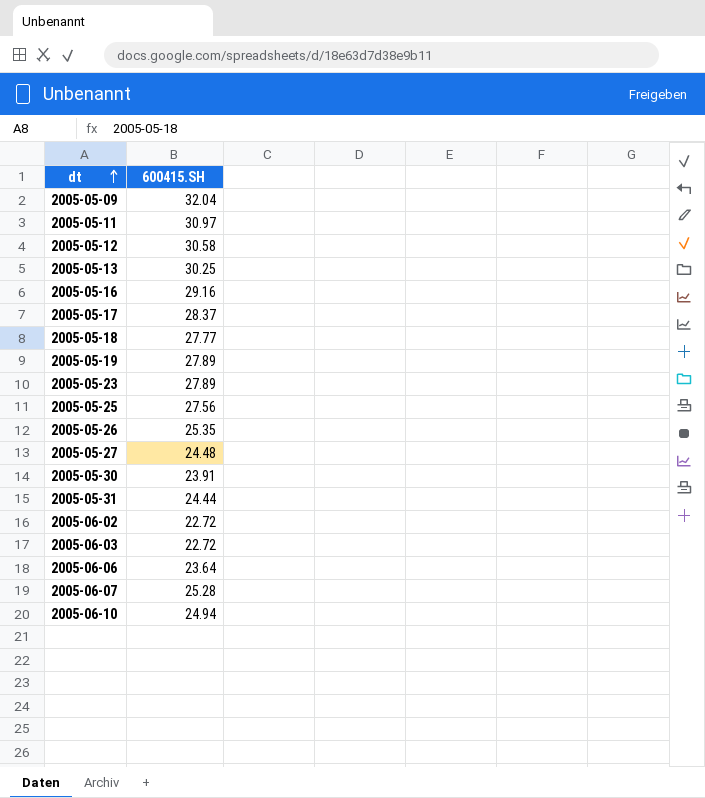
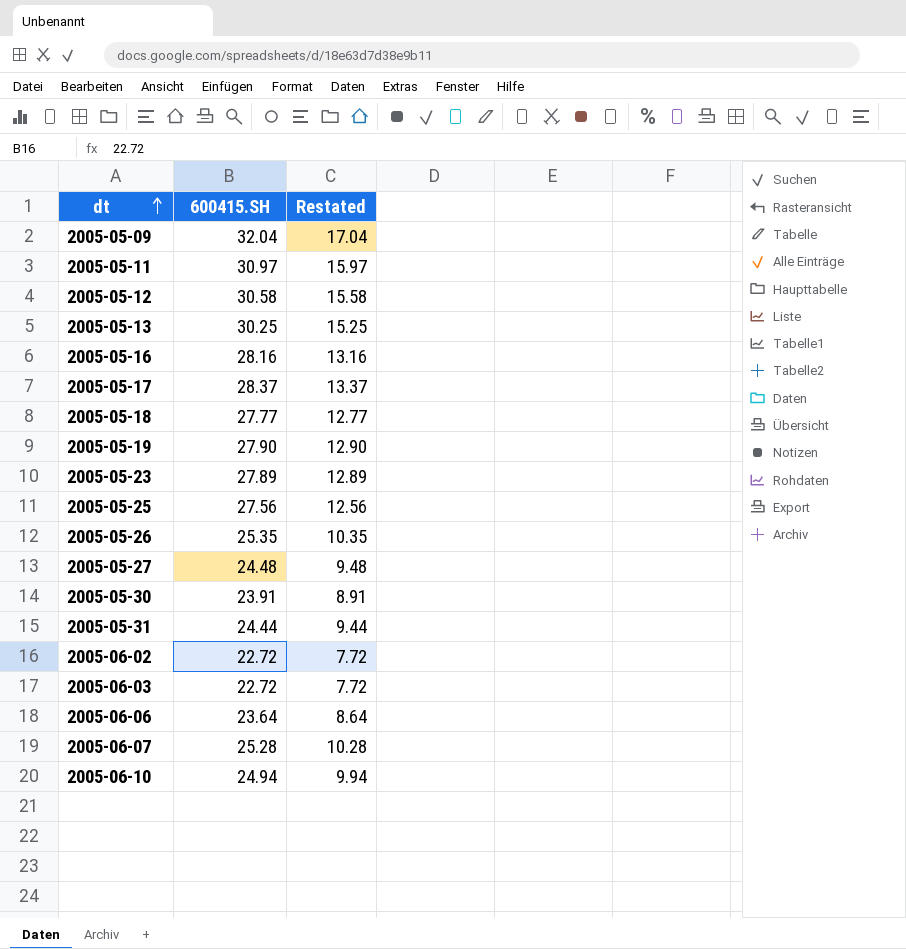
column Restated | formula: none -> [600415.SH] - 15
2005-05-16 | 600415.SH: 29.16 -> 28.16
2005-05-19 | 600415.SH: 27.89 -> 27.90

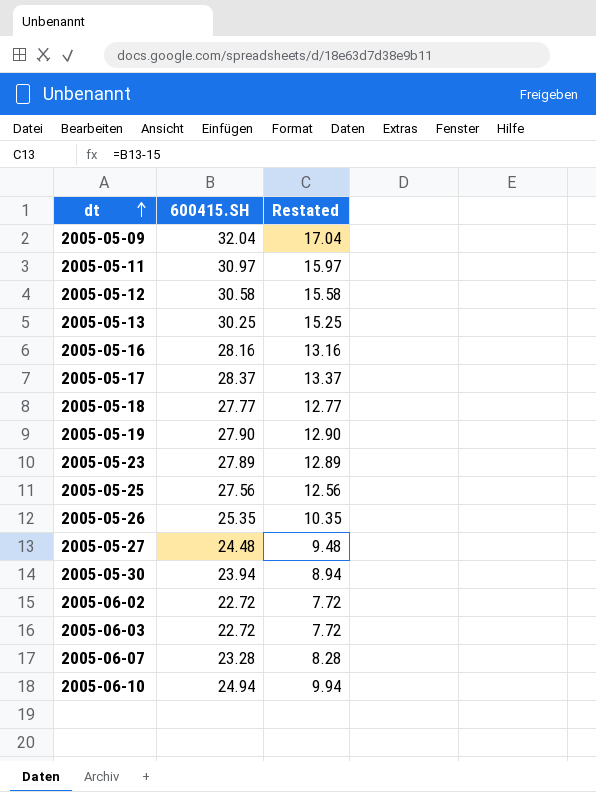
row 2005-05-31: 24.44 | 9.44 -> none
row 2005-06-06: 23.64 | 8.64 -> none
2005-05-30 | 600415.SH: 23.91 -> 23.94
2005-05-30 | Restated: 8.91 -> 8.94
2005-06-07 | 600415.SH: 25.28 -> 23.28
2005-06-07 | Restated: 10.28 -> 8.28

